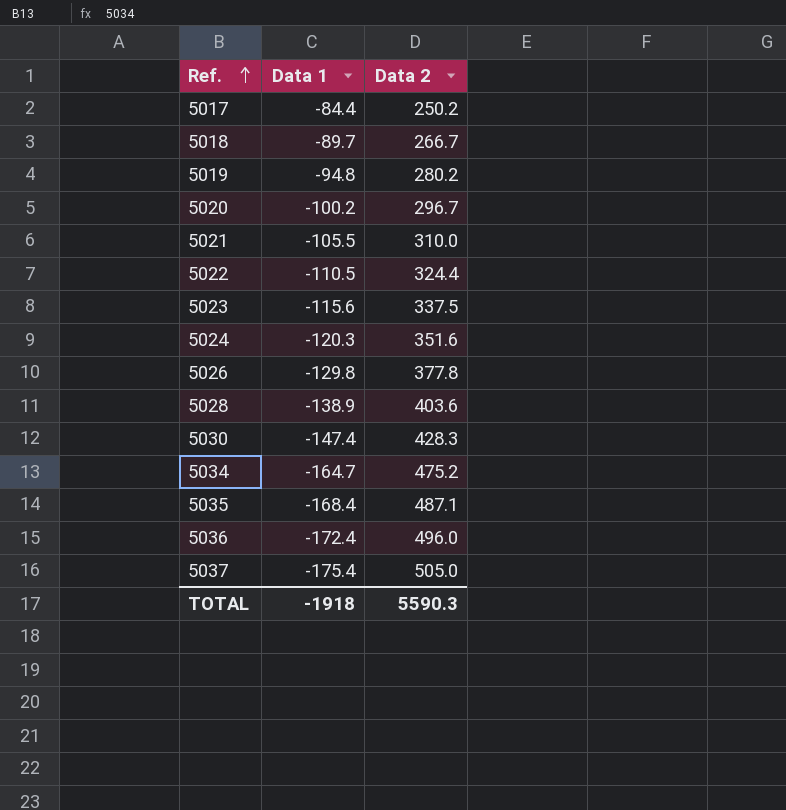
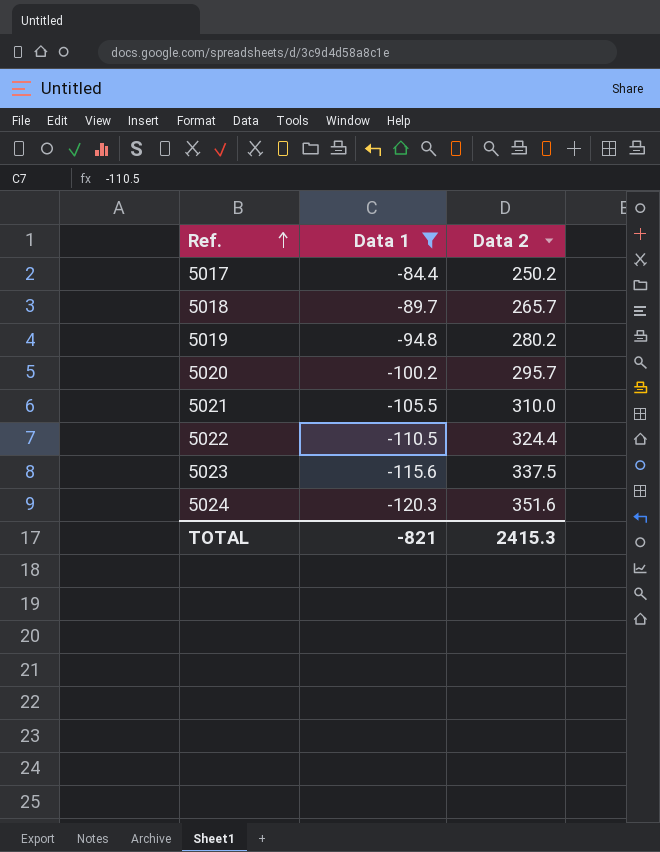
filter: none -> Data 1 >= -120.3
5018 | Data 2: 266.7 -> 265.7
5020 | Data 2: 296.7 -> 295.7
TOTAL | Data 1: -1918 -> -821
TOTAL | Data 2: 5590.3 -> 2415.3

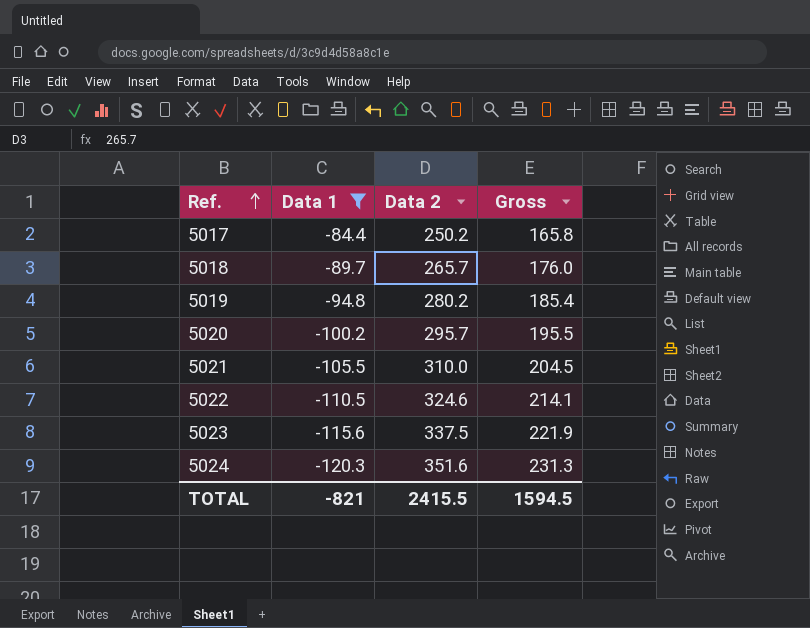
column Gross | formula: none -> [Data 1] + [Data 2]
5022 | Data 2: 324.4 -> 324.6
TOTAL | Data 2: 2415.3 -> 2415.5

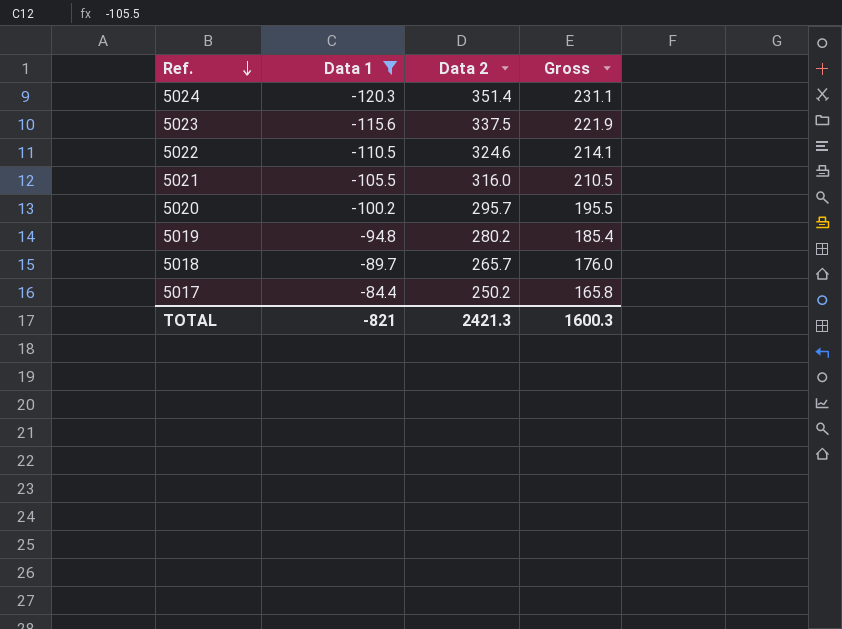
row order: Ref. ascending -> Ref. descending
5024 | Data 2: 351.6 -> 351.4
5024 | Gross: 231.3 -> 231.1
5021 | Data 2: 310.0 -> 316.0
5021 | Gross: 204.5 -> 210.5
TOTAL | Data 2: 2415.5 -> 2421.3
TOTAL | Gross: 1594.5 -> 1600.3

